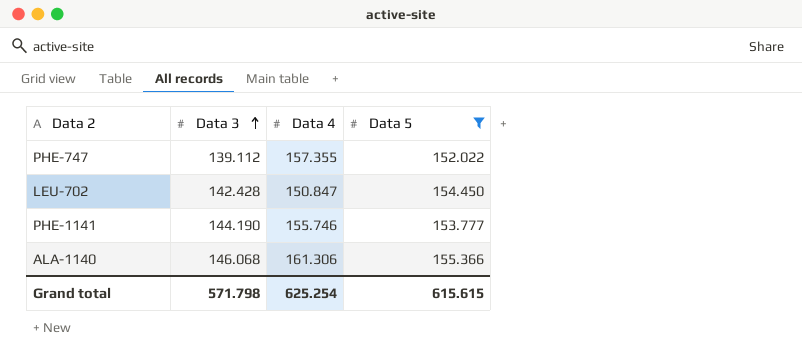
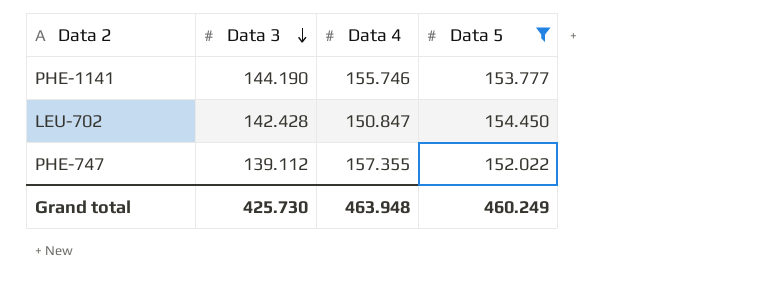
row order: Data 3 ascending -> Data 3 descending
row ALA-1140: 146.068 | 161.306 | 155.366 -> none
Grand total | Data 3: 571.798 -> 425.730
Grand total | Data 4: 625.254 -> 463.948
Grand total | Data 5: 615.615 -> 460.249

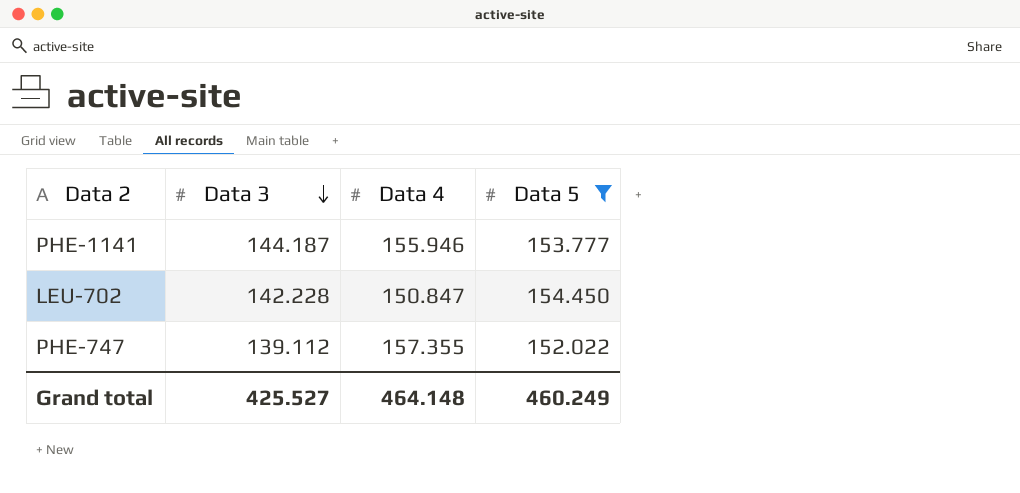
PHE-1141 | Data 3: 144.190 -> 144.187
PHE-1141 | Data 4: 155.746 -> 155.946
LEU-702 | Data 3: 142.428 -> 142.228
Grand total | Data 3: 425.730 -> 425.527
Grand total | Data 4: 463.948 -> 464.148

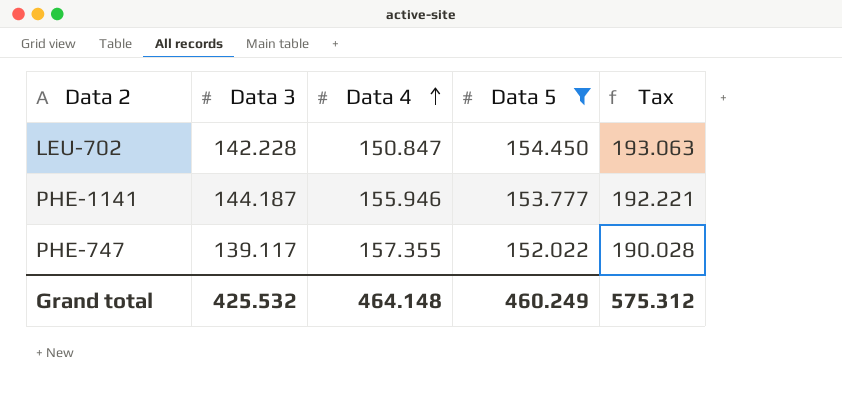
row order: Data 3 descending -> Data 4 ascending
column Tax | formula: none -> [Data 5] * 1.25
PHE-747 | Data 3: 139.112 -> 139.117
Grand total | Data 3: 425.527 -> 425.532

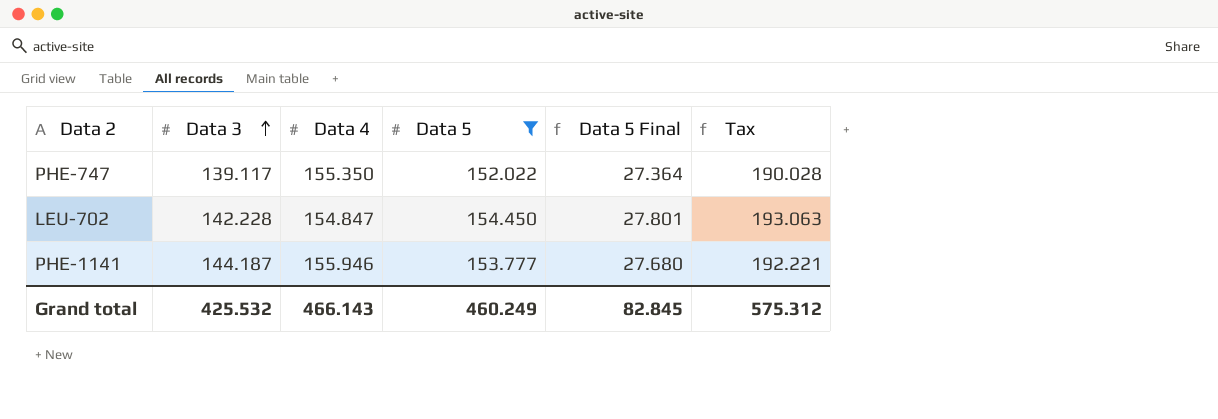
row order: Data 4 ascending -> Data 3 ascending
column Data 5 Final | formula: none -> [Data 5] * 0.18
PHE-747 | Data 4: 157.355 -> 155.350
LEU-702 | Data 4: 150.847 -> 154.847
Grand total | Data 4: 464.148 -> 466.143

